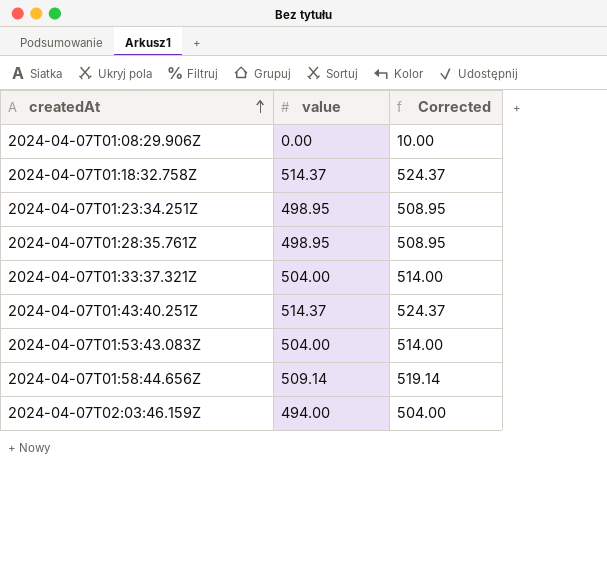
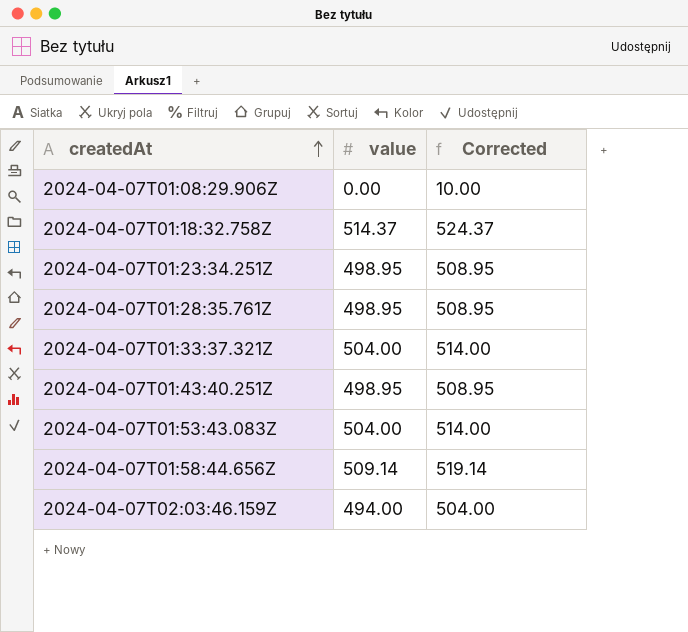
2024-04-07T01:43:40.251Z | value: 514.37 -> 498.95
2024-04-07T01:43:40.251Z | Corrected: 524.37 -> 508.95

